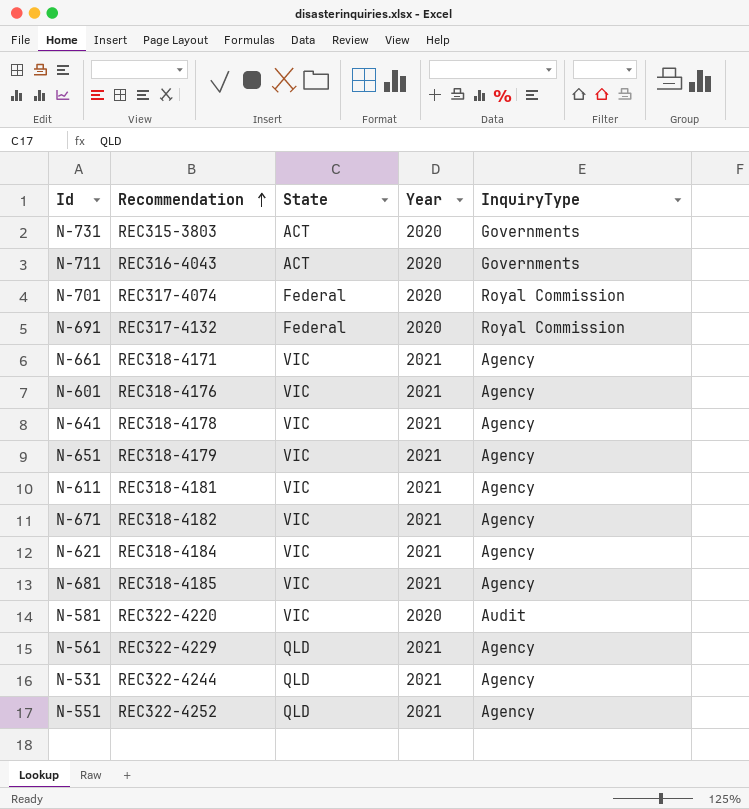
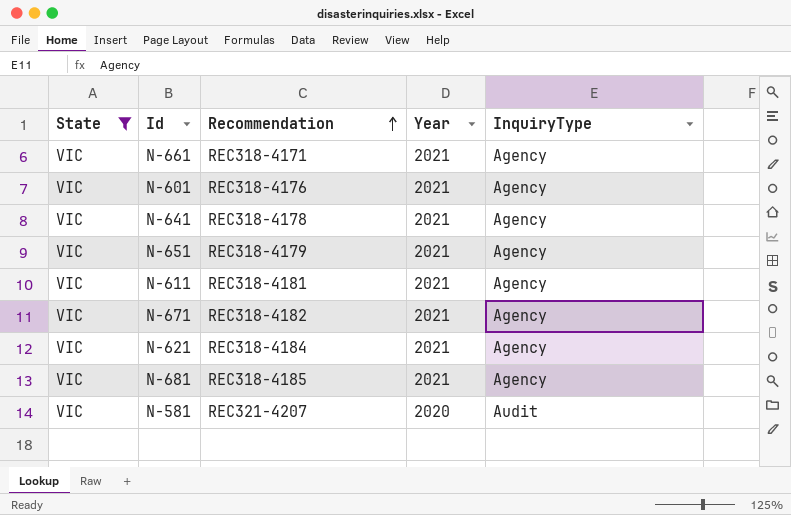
filter: none -> State = VIC
column State | position: 3 -> 1
N-581 | Recommendation: REC322-4220 -> REC321-4207

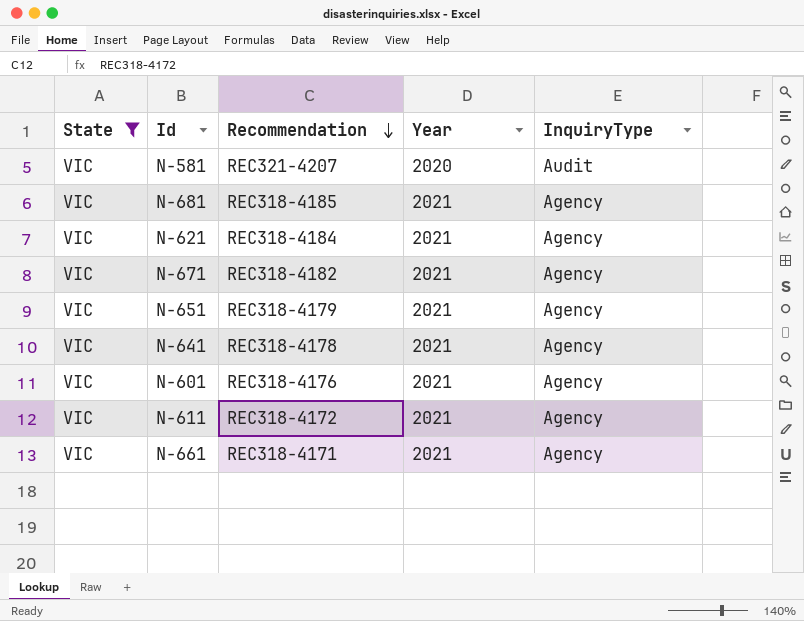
row order: Recommendation ascending -> Recommendation descending
N-611 | Recommendation: REC318-4181 -> REC318-4172

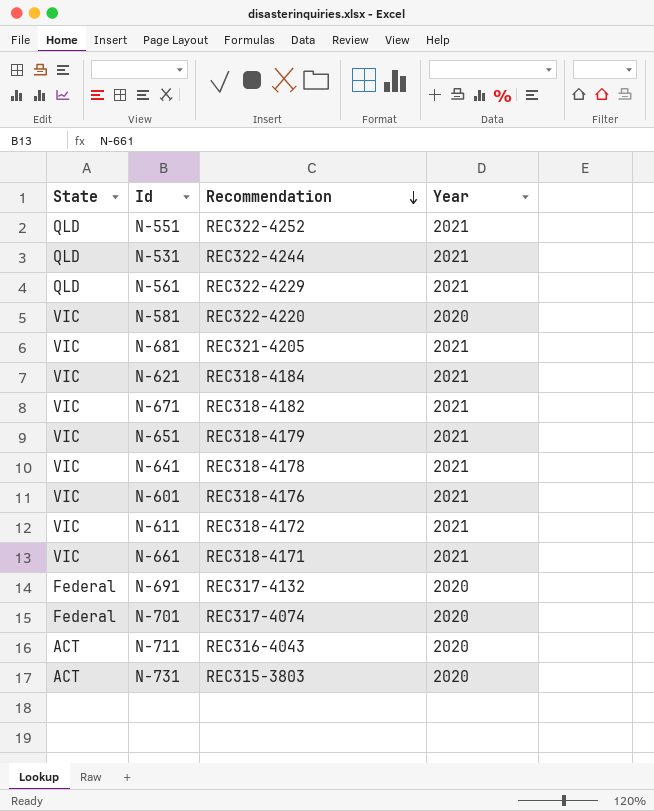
filter: State = VIC -> none
column InquiryType | position: 5 -> none
N-581 | Recommendation: REC321-4207 -> REC322-4220
N-681 | Recommendation: REC318-4185 -> REC321-4205

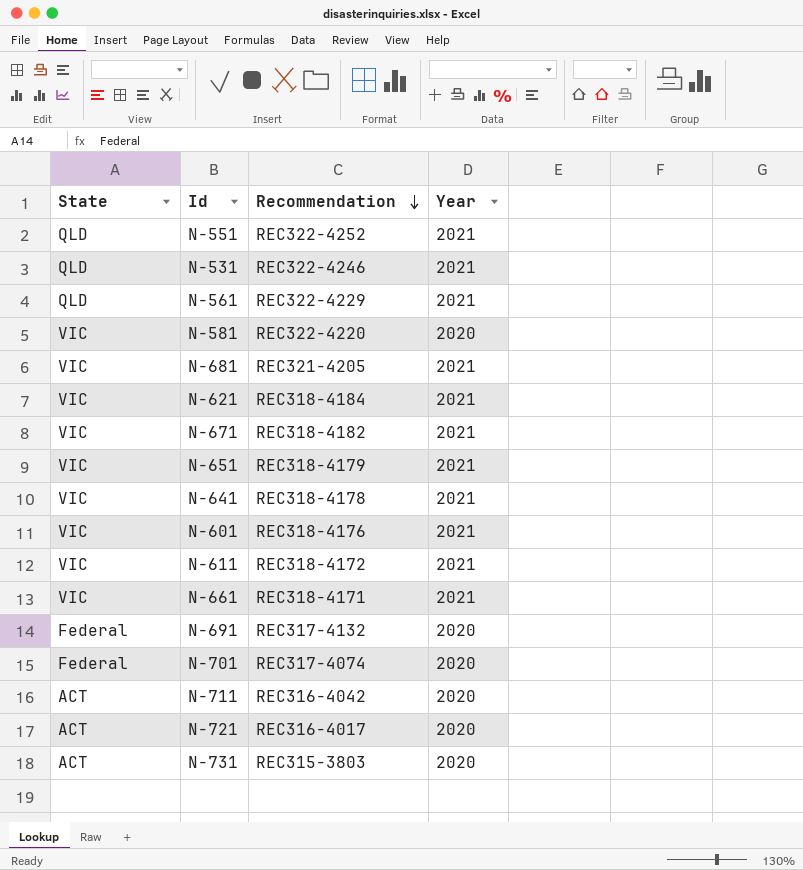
N-531 | Recommendation: REC322-4244 -> REC322-4246
N-711 | Recommendation: REC316-4043 -> REC316-4042
row N-721: none -> ACT | REC316-4017 | 2020

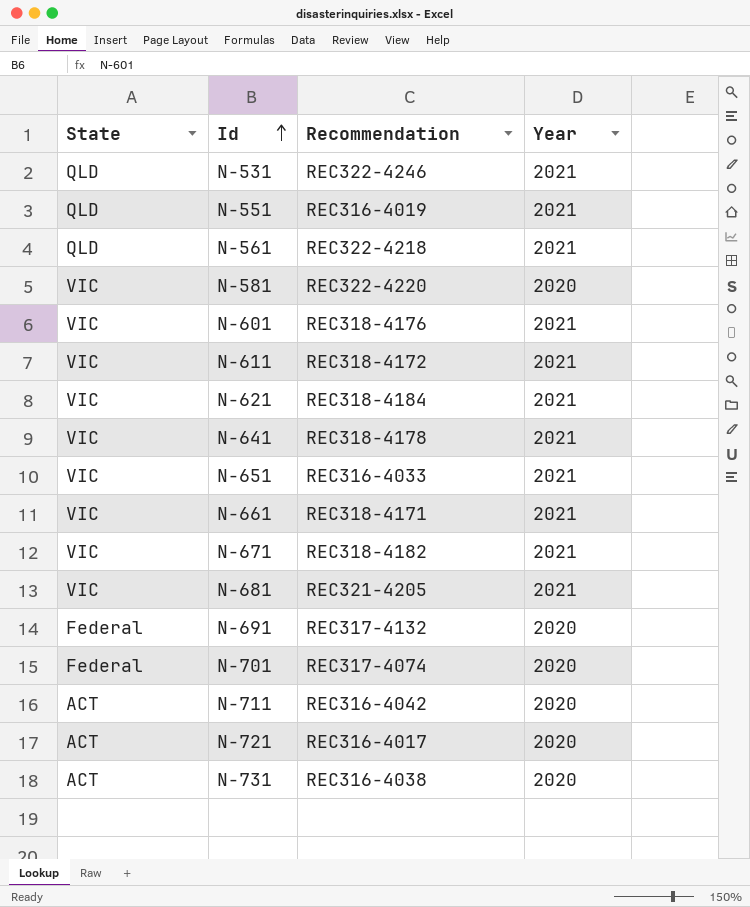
row order: Recommendation descending -> Id ascending
N-551 | Recommendation: REC322-4252 -> REC316-4019
N-561 | Recommendation: REC322-4229 -> REC322-4218
N-651 | Recommendation: REC318-4179 -> REC316-4033
N-731 | Recommendation: REC315-3803 -> REC316-4038

